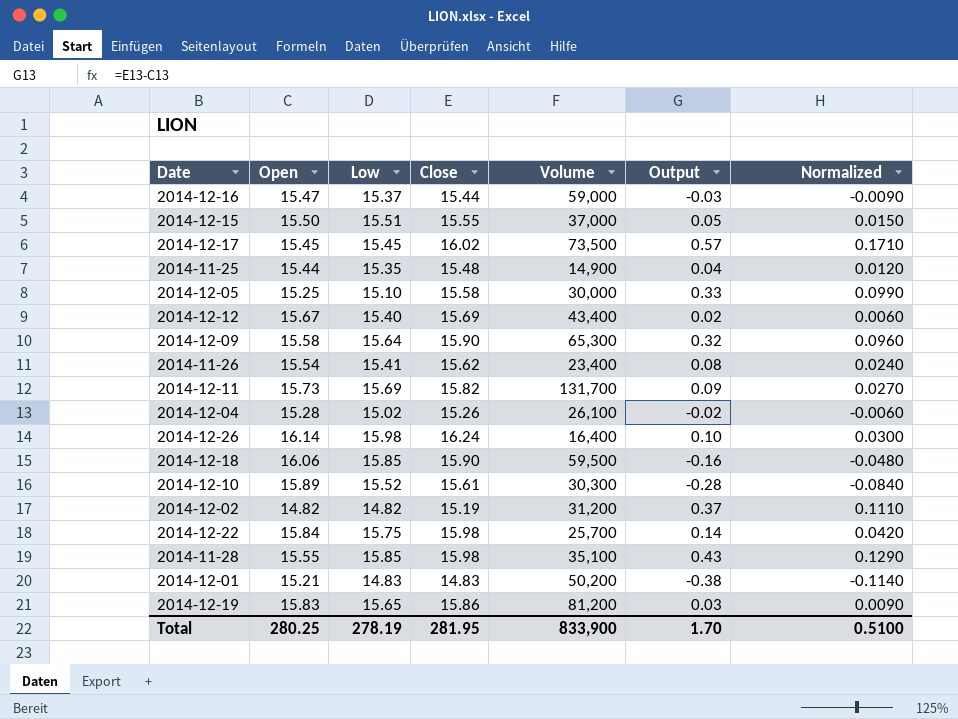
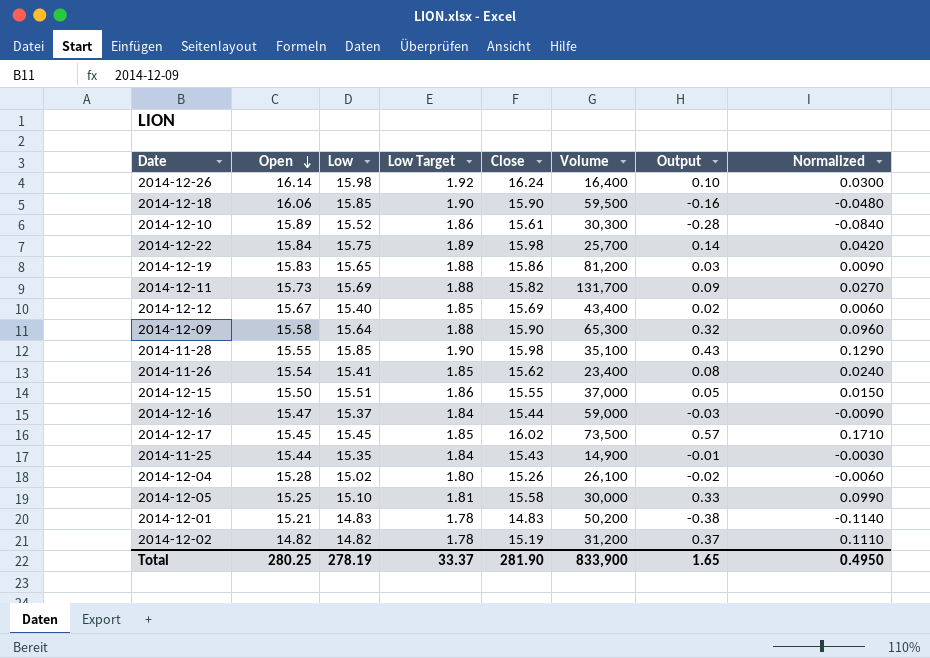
row order: none -> Open descending
column Low Target | formula: none -> [Low] * 0.12
2014-11-25 | Close: 15.48 -> 15.43
2014-11-25 | Output: 0.04 -> -0.01
2014-11-25 | Normalized: 0.0120 -> -0.0030
Total | Close: 281.95 -> 281.90
Total | Output: 1.70 -> 1.65
Total | Normalized: 0.5100 -> 0.4950

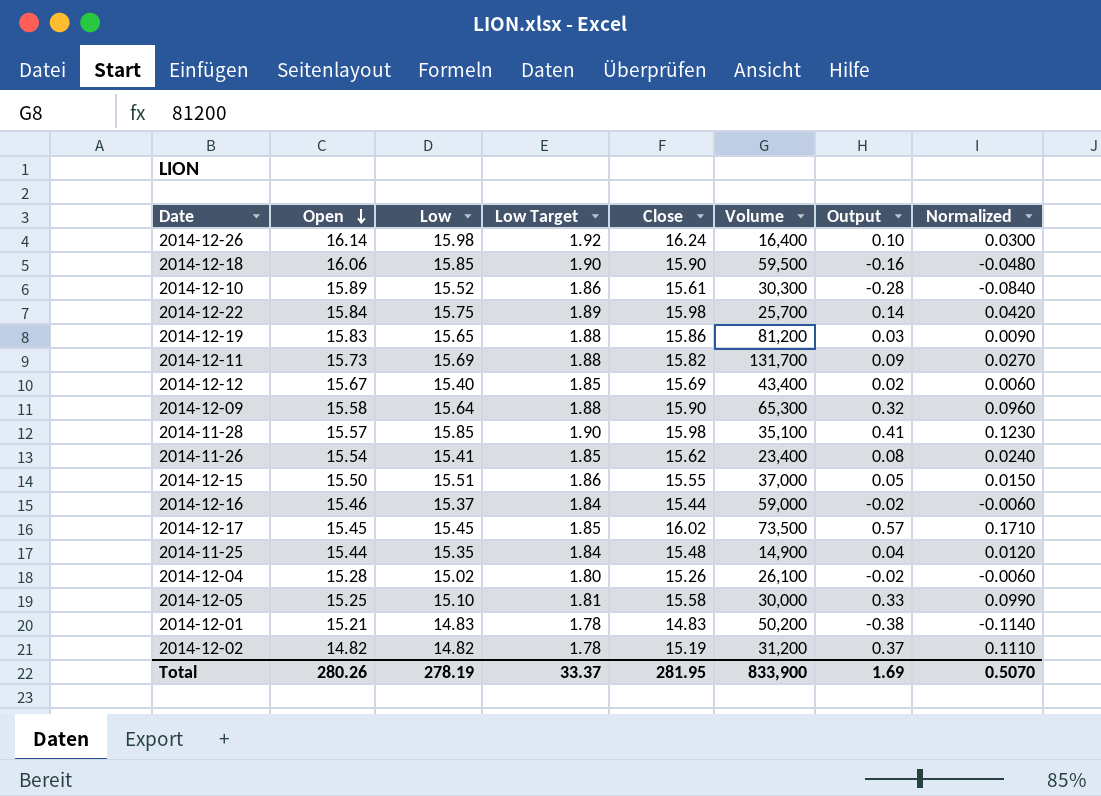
2014-11-28 | Open: 15.55 -> 15.57
2014-11-28 | Output: 0.43 -> 0.41
2014-11-28 | Normalized: 0.1290 -> 0.1230
2014-12-16 | Open: 15.47 -> 15.46
2014-12-16 | Output: -0.03 -> -0.02
2014-12-16 | Normalized: -0.0090 -> -0.0060
2014-11-25 | Close: 15.43 -> 15.48
2014-11-25 | Output: -0.01 -> 0.04
2014-11-25 | Normalized: -0.0030 -> 0.0120
Total | Open: 280.25 -> 280.26
Total | Close: 281.90 -> 281.95
Total | Output: 1.65 -> 1.69
Total | Normalized: 0.4950 -> 0.5070

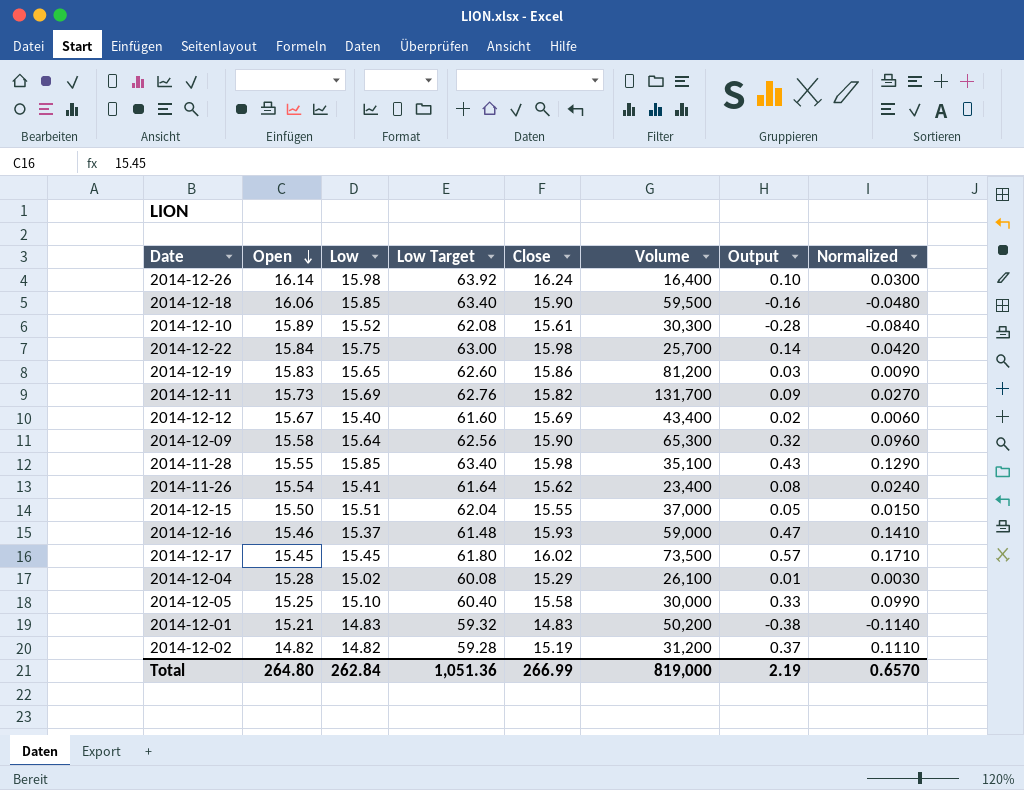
column Low Target | formula: [Low] * 0.12 -> [Low] * 4
row 2014-11-25: 15.44 | 15.35 | 1.84 | 15.48 | 14,900 | 0.04 | 0.0120 -> none
2014-11-28 | Open: 15.57 -> 15.55
2014-11-28 | Output: 0.41 -> 0.43
2014-11-28 | Normalized: 0.1230 -> 0.1290
2014-12-16 | Close: 15.44 -> 15.93
2014-12-16 | Output: -0.02 -> 0.47
2014-12-16 | Normalized: -0.0060 -> 0.1410
2014-12-04 | Close: 15.26 -> 15.29
2014-12-04 | Output: -0.02 -> 0.01
2014-12-04 | Normalized: -0.0060 -> 0.0030
Total | Open: 280.26 -> 264.80
Total | Low: 278.19 -> 262.84
Total | Low Target: 33.37 -> 1,051.36
Total | Close: 281.95 -> 266.99
Total | Volume: 833,900 -> 819,000
Total | Output: 1.69 -> 2.19
Total | Normalized: 0.5070 -> 0.6570

